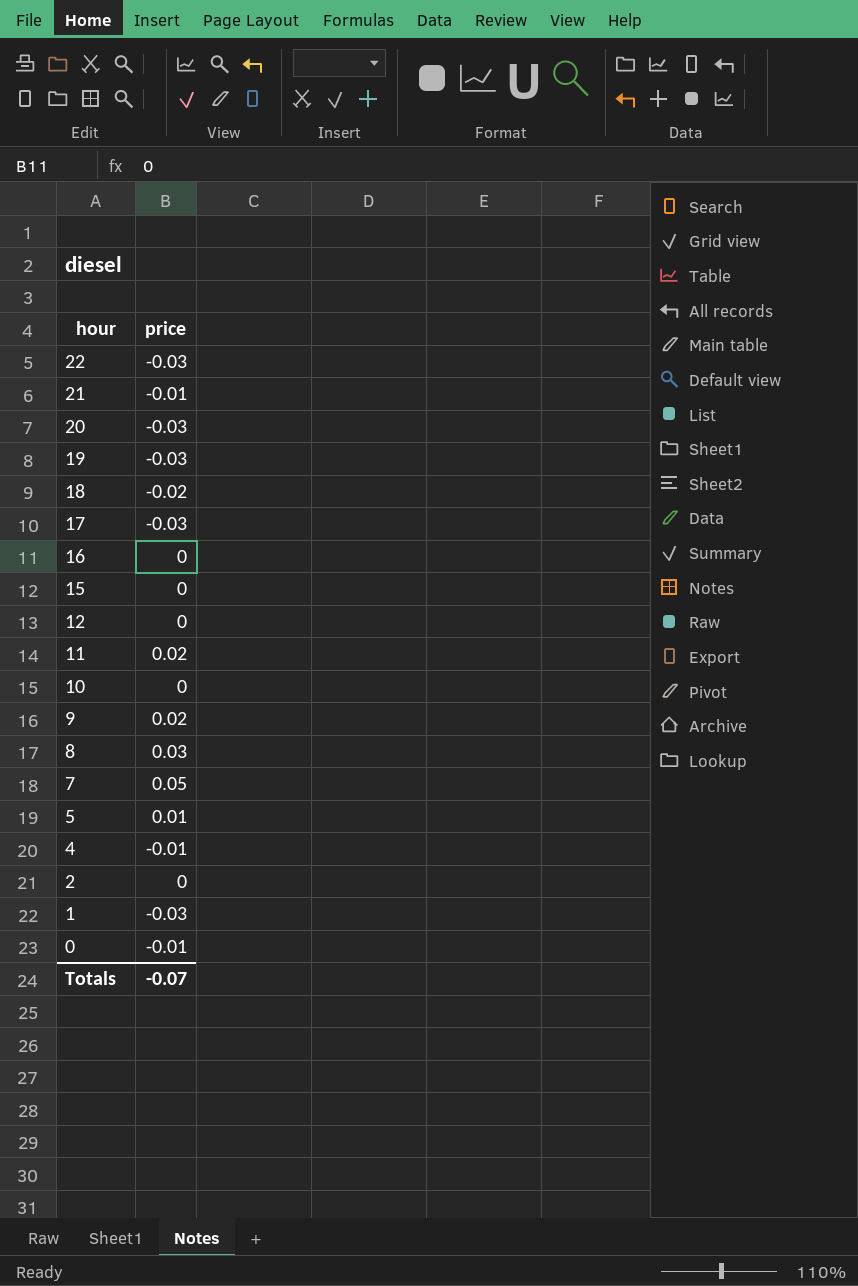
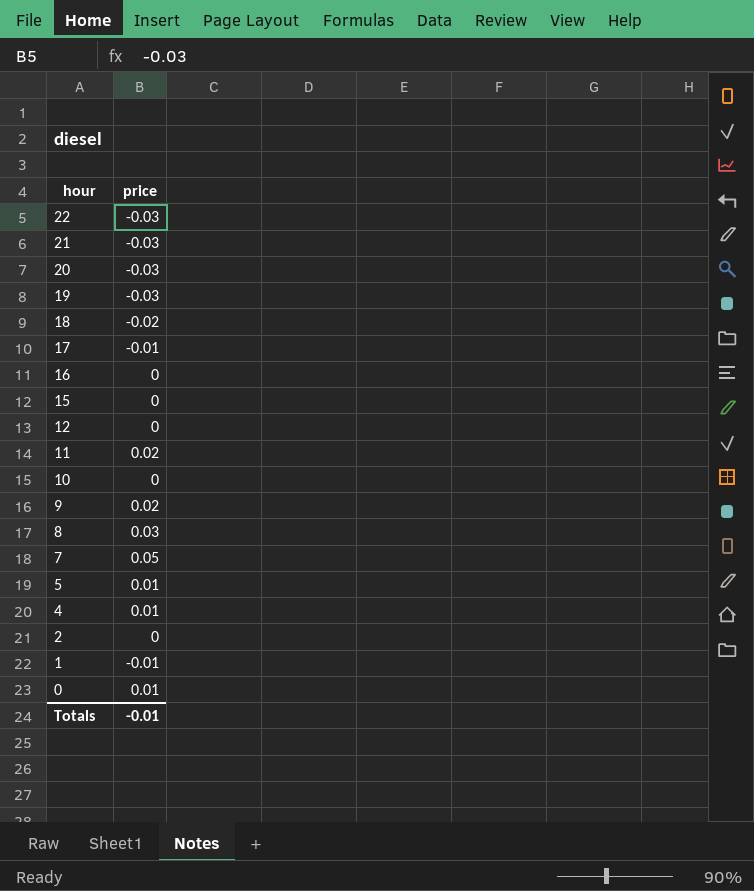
21 | price: -0.01 -> -0.03
17 | price: -0.03 -> -0.01
4 | price: -0.01 -> 0.01
1 | price: -0.03 -> -0.01
0 | price: -0.01 -> 0.01
Totals | price: -0.07 -> -0.01

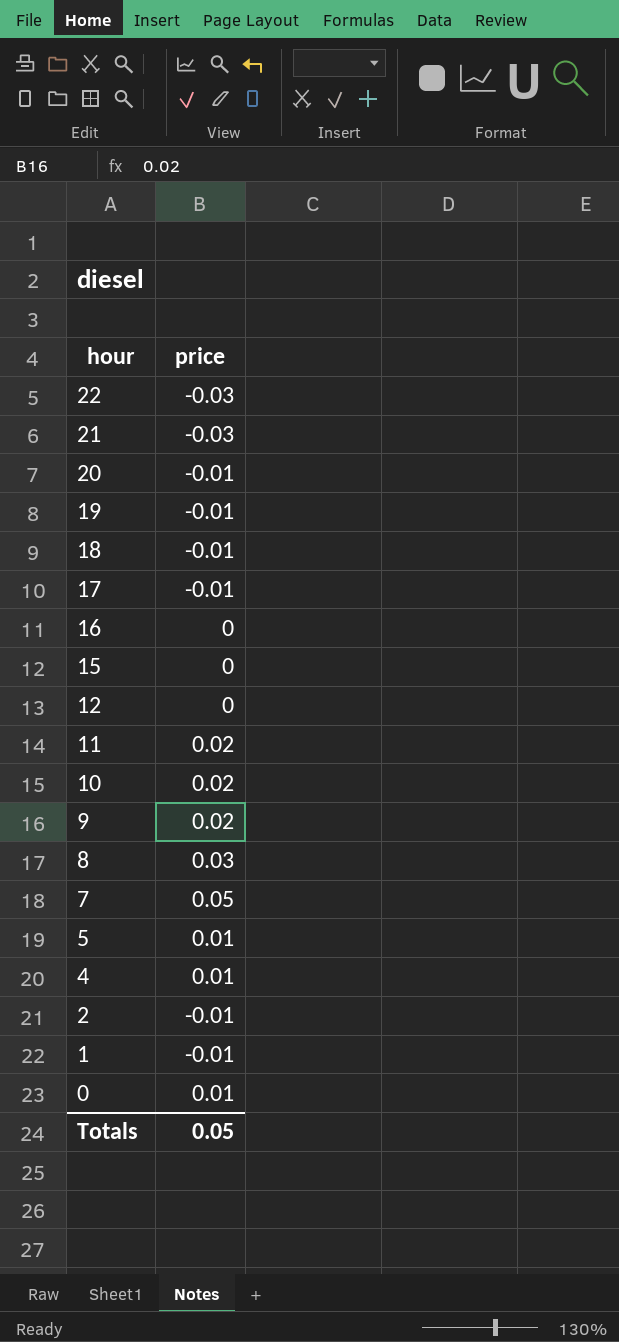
20 | price: -0.03 -> -0.01
19 | price: -0.03 -> -0.01
18 | price: -0.02 -> -0.01
10 | price: 0 -> 0.02
2 | price: 0 -> -0.01
Totals | price: -0.01 -> 0.05

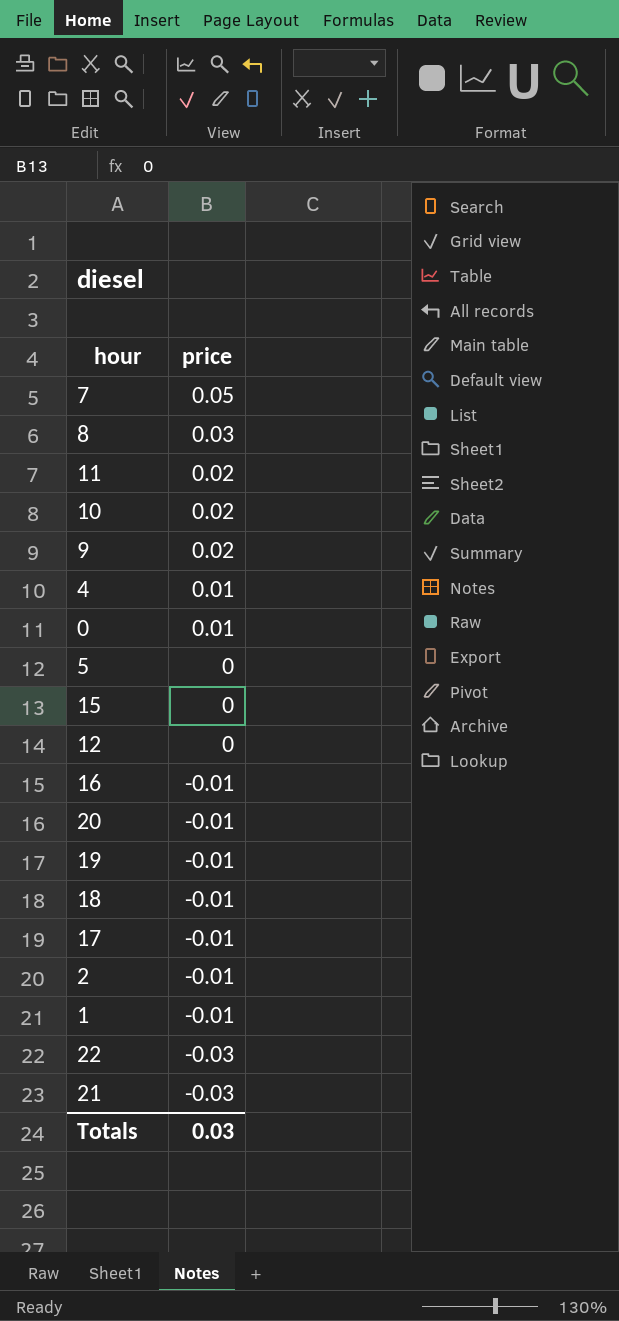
row order: hour descending -> price descending
5 | price: 0.01 -> 0
16 | price: 0 -> -0.01
Totals | price: 0.05 -> 0.03

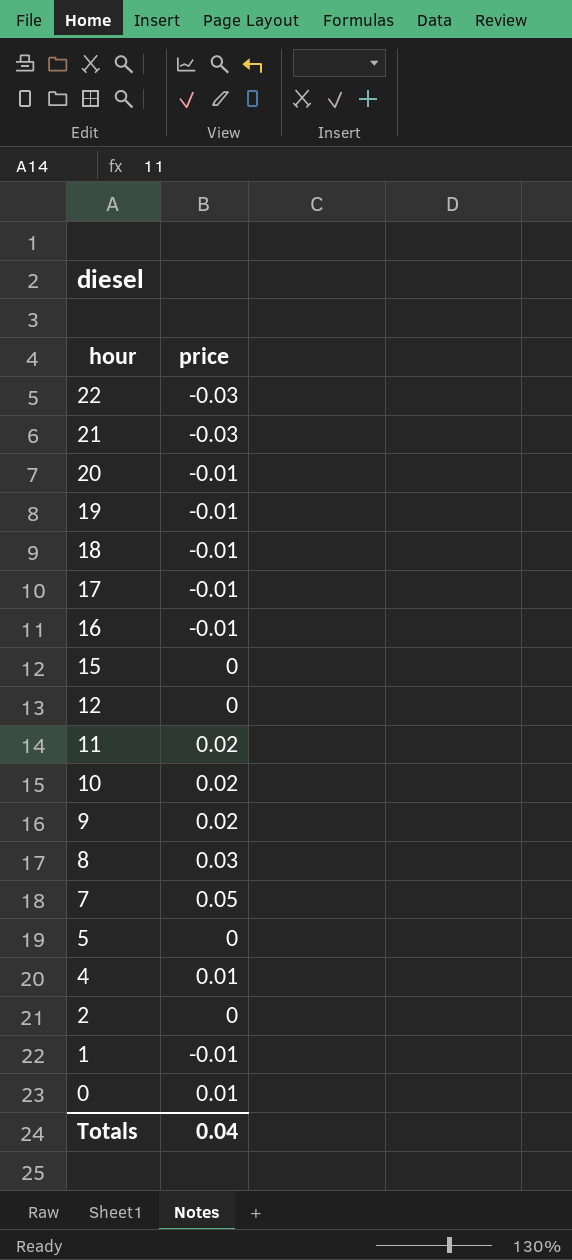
row order: price descending -> hour descending
2 | price: -0.01 -> 0
Totals | price: 0.03 -> 0.04

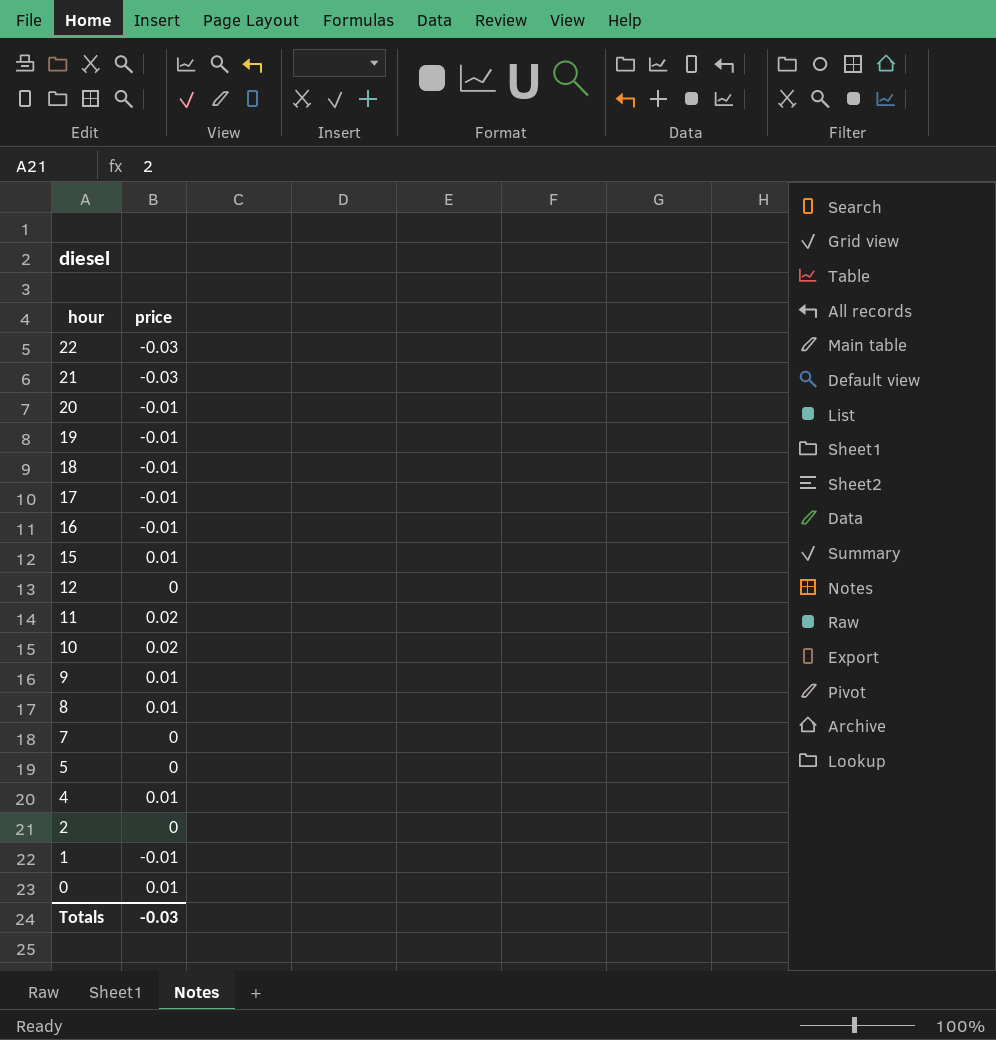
15 | price: 0 -> 0.01
9 | price: 0.02 -> 0.01
8 | price: 0.03 -> 0.01
7 | price: 0.05 -> 0
Totals | price: 0.04 -> -0.03

